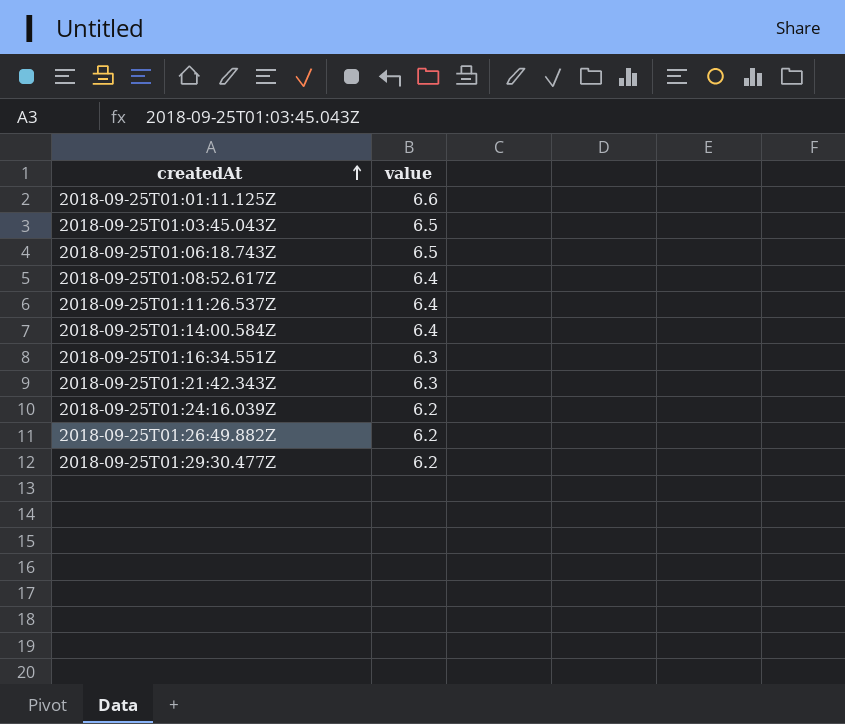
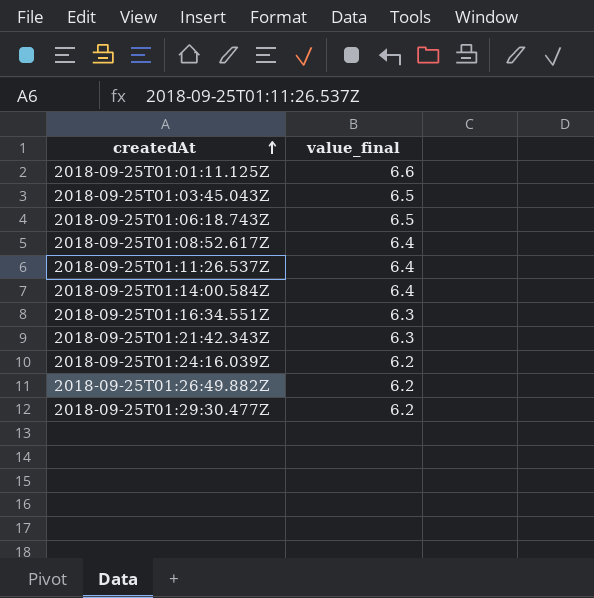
column name: value -> value_final

